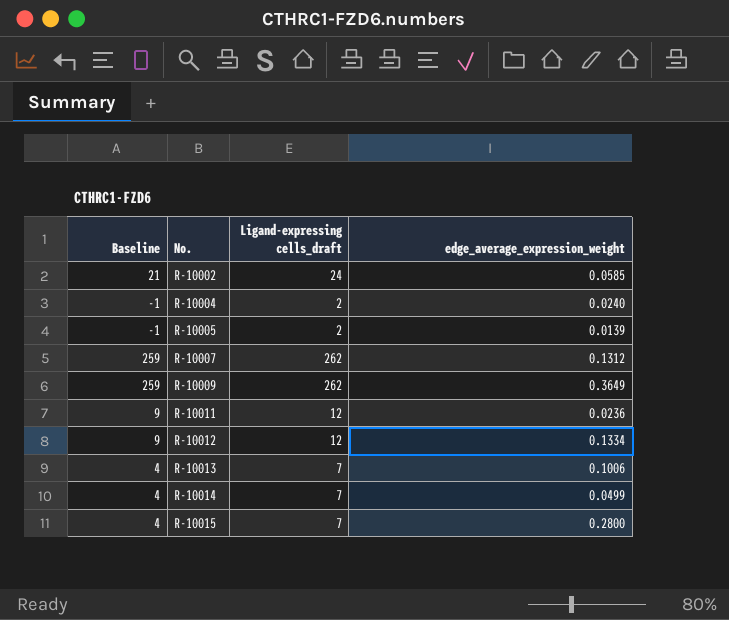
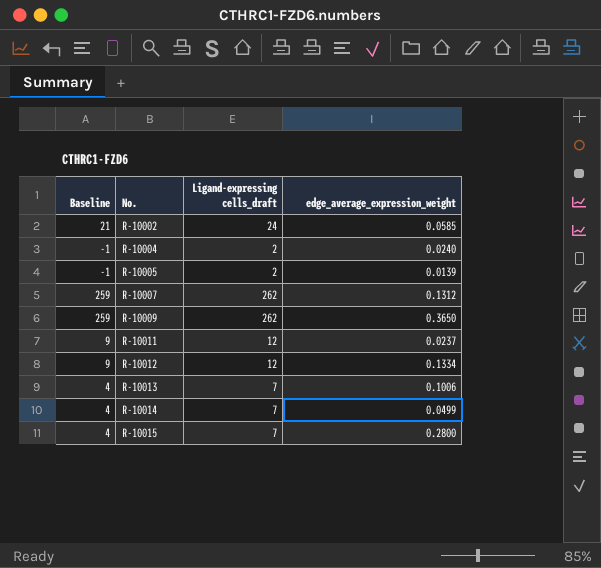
R-10009 | edge_average_expression_weight: 0.3649 -> 0.3650
R-10011 | edge_average_expression_weight: 0.0236 -> 0.0237

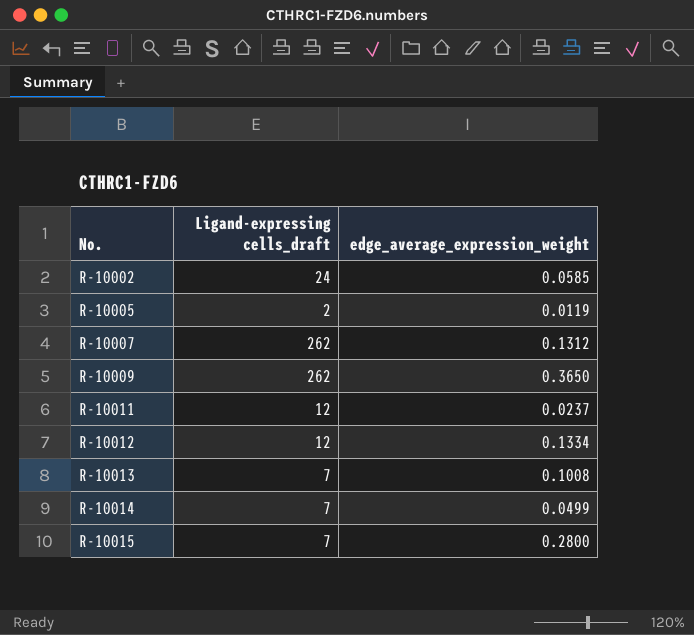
column Baseline | formula: [Ligand-expressing cells_draft] - 3 -> none
row R-10004: -1 | 2 | 0.0240 -> none
R-10005 | edge_average_expression_weight: 0.0139 -> 0.0119
R-10013 | edge_average_expression_weight: 0.1006 -> 0.1008

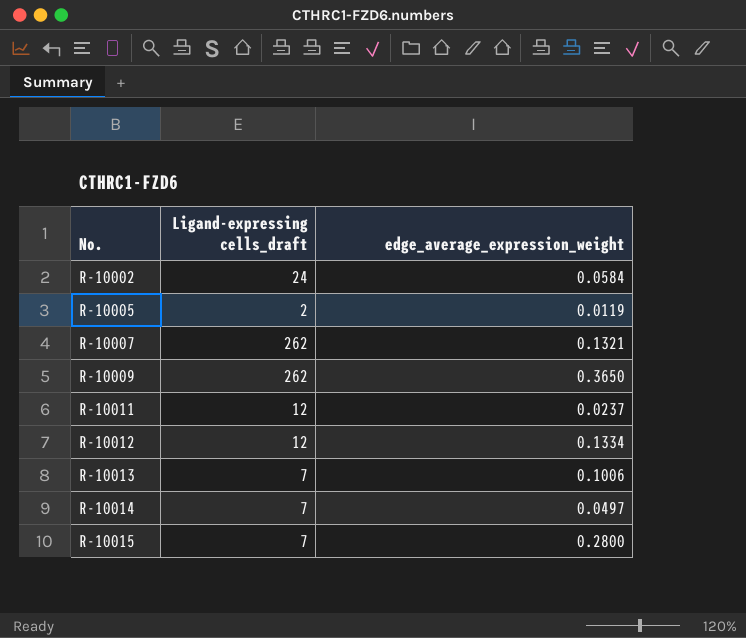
R-10002 | edge_average_expression_weight: 0.0585 -> 0.0584
R-10007 | edge_average_expression_weight: 0.1312 -> 0.1321
R-10013 | edge_average_expression_weight: 0.1008 -> 0.1006
R-10014 | edge_average_expression_weight: 0.0499 -> 0.0497

